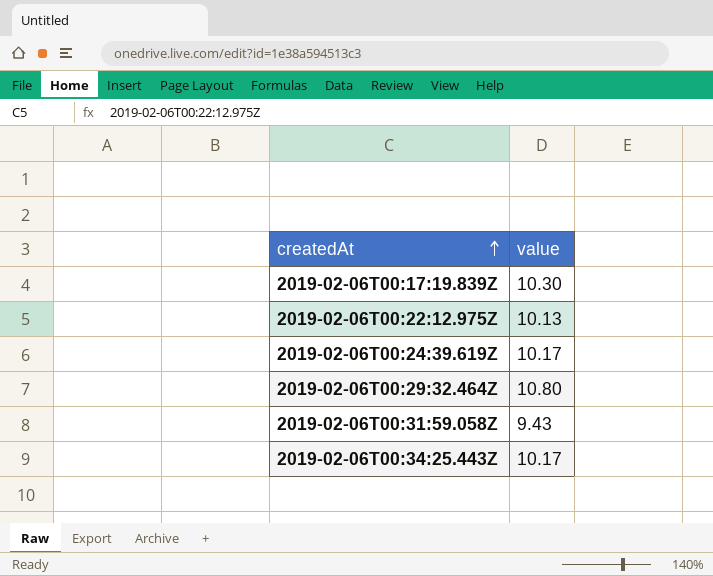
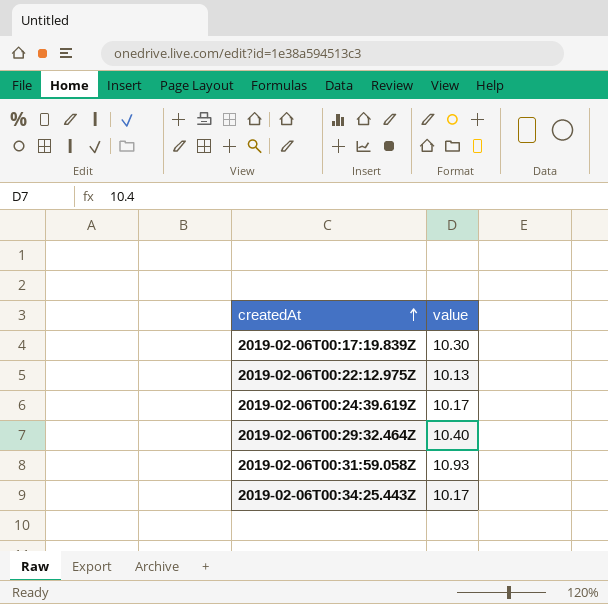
2019-02-06T00:29:32.464Z | value: 10.80 -> 10.40
2019-02-06T00:31:59.058Z | value: 9.43 -> 10.93

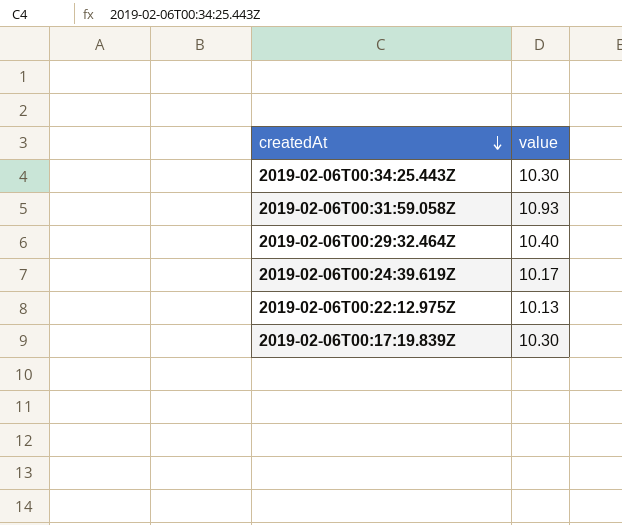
row order: createdAt ascending -> createdAt descending
2019-02-06T00:34:25.443Z | value: 10.17 -> 10.30

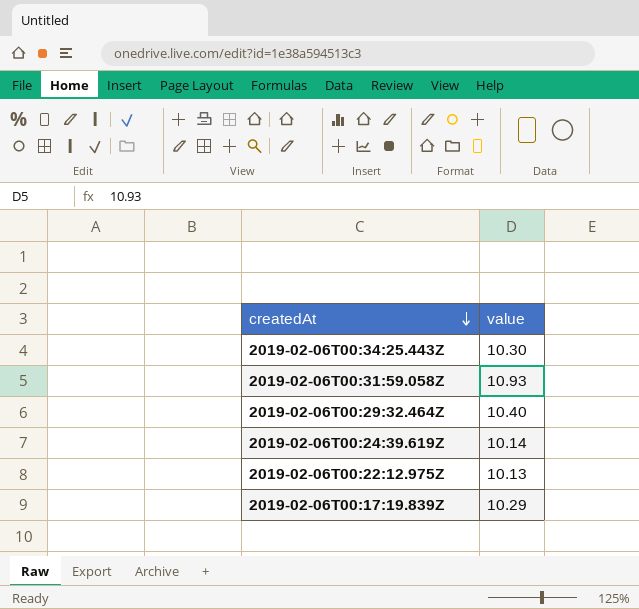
2019-02-06T00:24:39.619Z | value: 10.17 -> 10.14
2019-02-06T00:17:19.839Z | value: 10.30 -> 10.29

